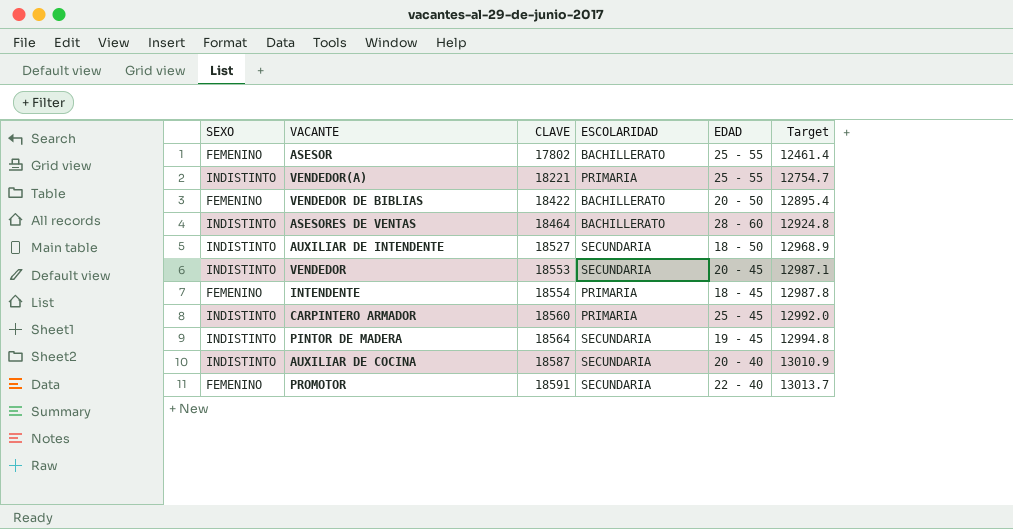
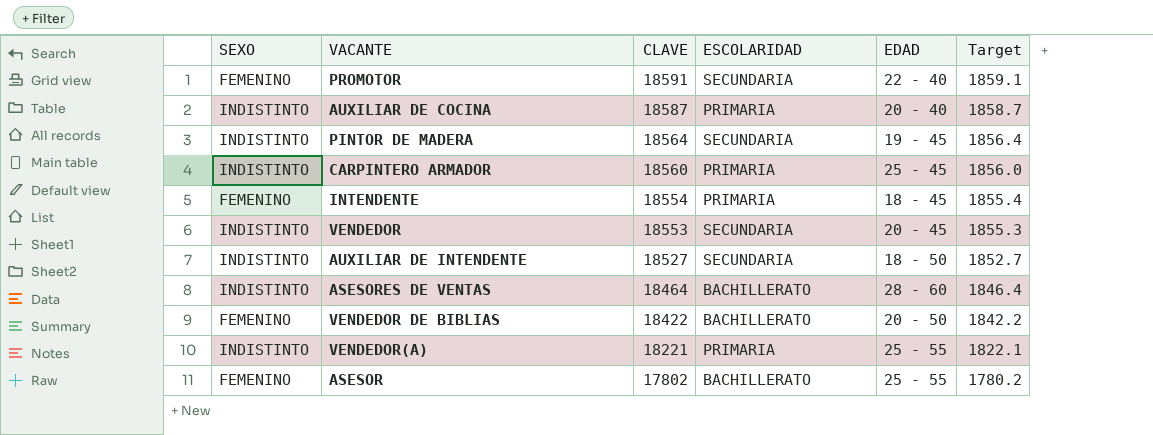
row order: CLAVE ascending -> CLAVE descending
column Target | formula: [CLAVE] * 0.7 -> [CLAVE] * 0.1
AUXILIAR DE COCINA | ESCOLARIDAD: SECUNDARIA -> PRIMARIA

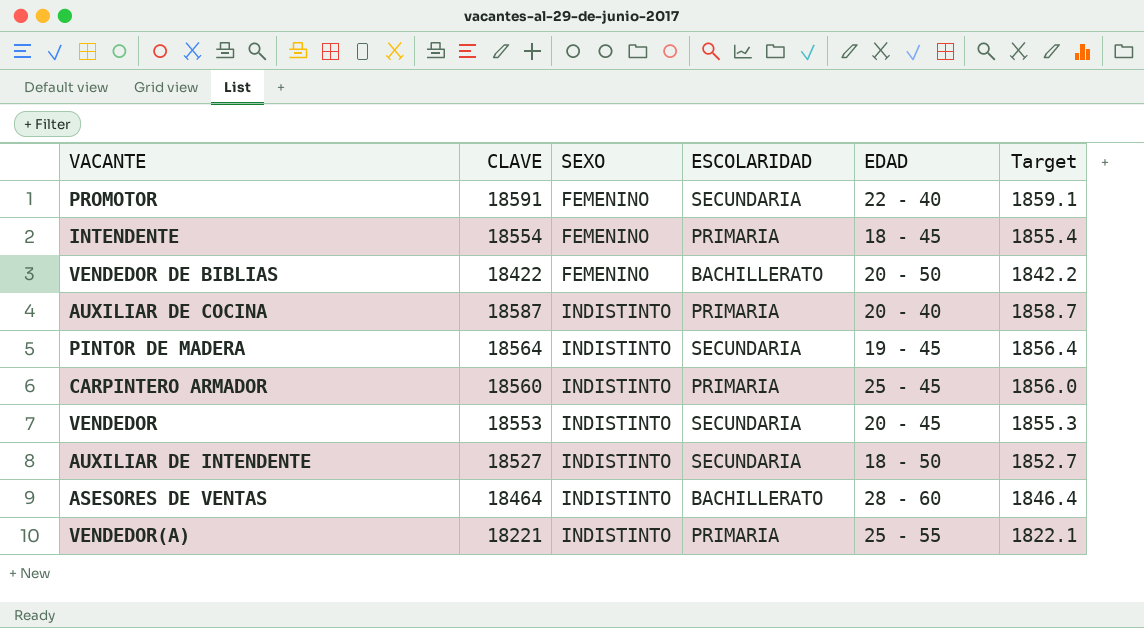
row order: CLAVE descending -> SEXO ascending
column SEXO | position: 1 -> 3
row ASESOR: FEMENINO | 17802 | BACHILLERATO | 25 - 55 | 1780.2 -> none

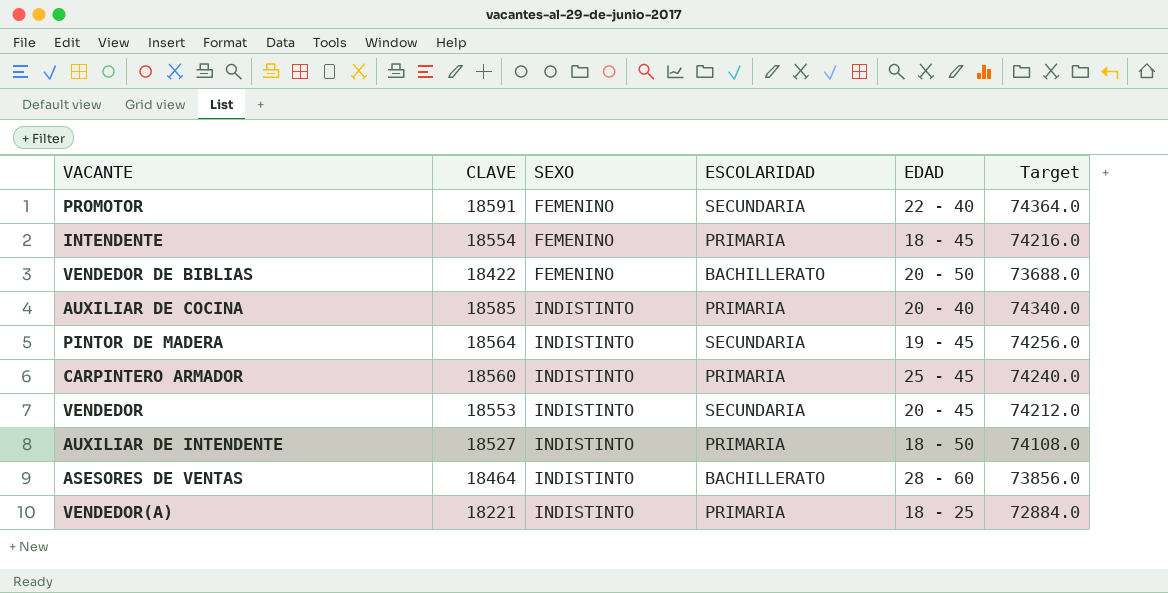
column Target | formula: [CLAVE] * 0.1 -> [CLAVE] * 4
AUXILIAR DE COCINA | CLAVE: 18587 -> 18585
AUXILIAR DE INTENDENTE | ESCOLARIDAD: SECUNDARIA -> PRIMARIA
VENDEDOR(A) | EDAD: 25 - 55 -> 18 - 25

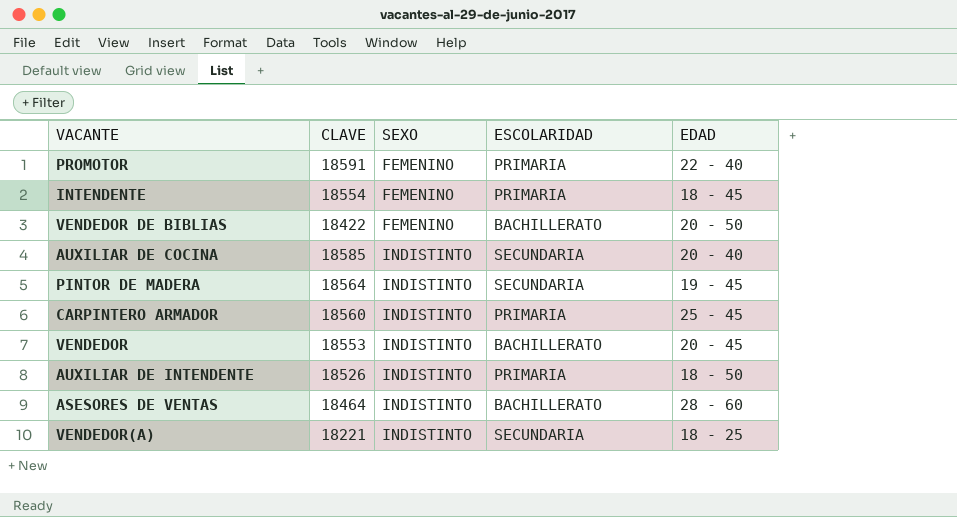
column Target | formula: [CLAVE] * 4 -> none
PROMOTOR | ESCOLARIDAD: SECUNDARIA -> PRIMARIA
AUXILIAR DE COCINA | ESCOLARIDAD: PRIMARIA -> SECUNDARIA
VENDEDOR | ESCOLARIDAD: SECUNDARIA -> BACHILLERATO
AUXILIAR DE INTENDENTE | CLAVE: 18527 -> 18526
VENDEDOR(A) | ESCOLARIDAD: PRIMARIA -> SECUNDARIA

